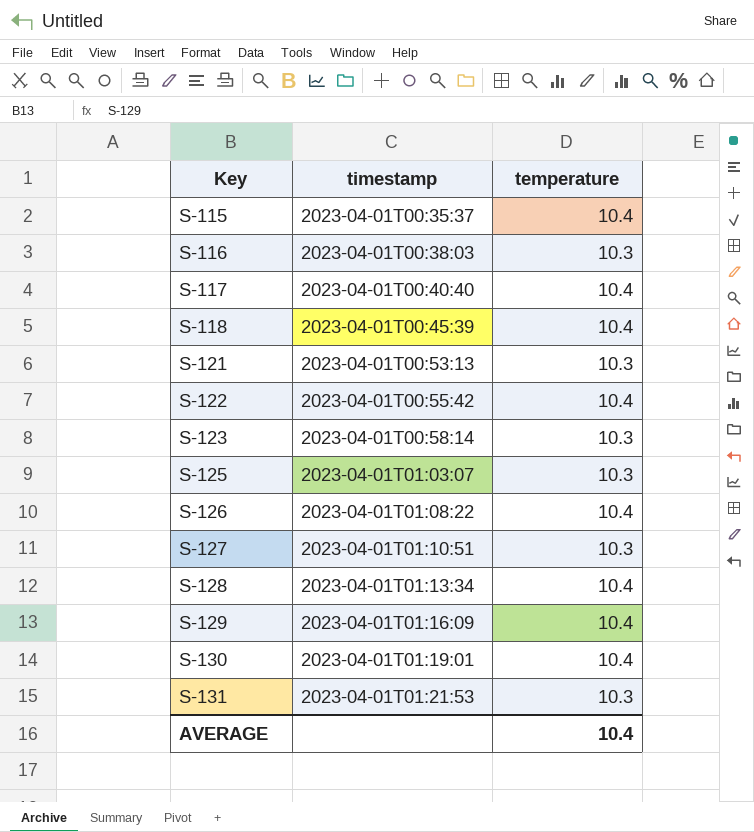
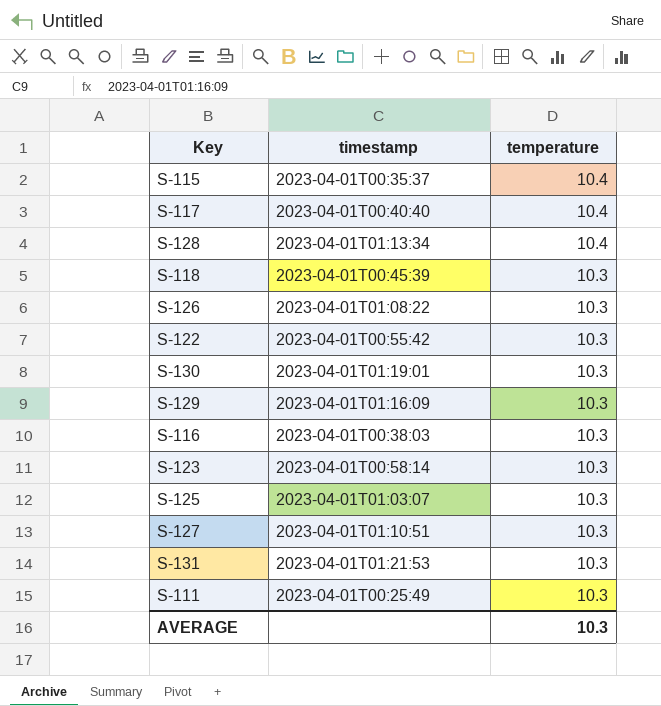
row order: Key ascending -> temperature descending
row S-121: 2023-04-01T00:53:13 | 10.3 -> none
S-118 | temperature: 10.4 -> 10.3
S-126 | temperature: 10.4 -> 10.3
S-122 | temperature: 10.4 -> 10.3
S-130 | temperature: 10.4 -> 10.3
S-129 | temperature: 10.4 -> 10.3
row S-111: none -> 2023-04-01T00:25:49 | 10.3
AVERAGE | temperature: 10.4 -> 10.3

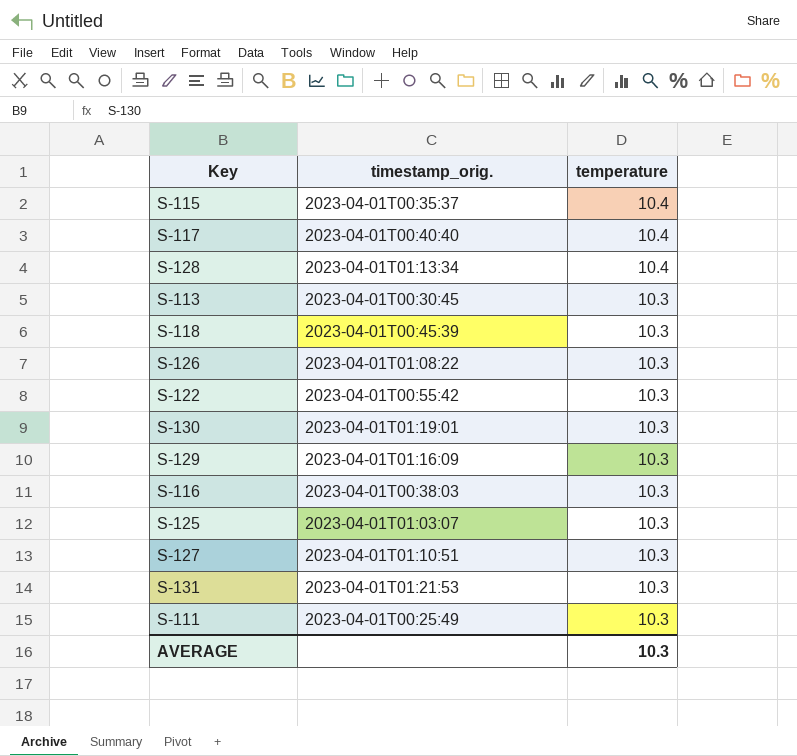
column name: timestamp -> timestamp_orig.
row S-123: 2023-04-01T00:58:14 | 10.3 -> none
row S-113: none -> 2023-04-01T00:30:45 | 10.3

